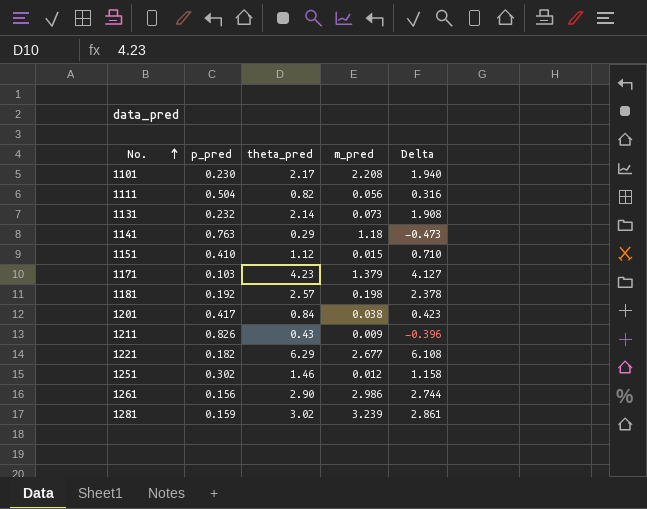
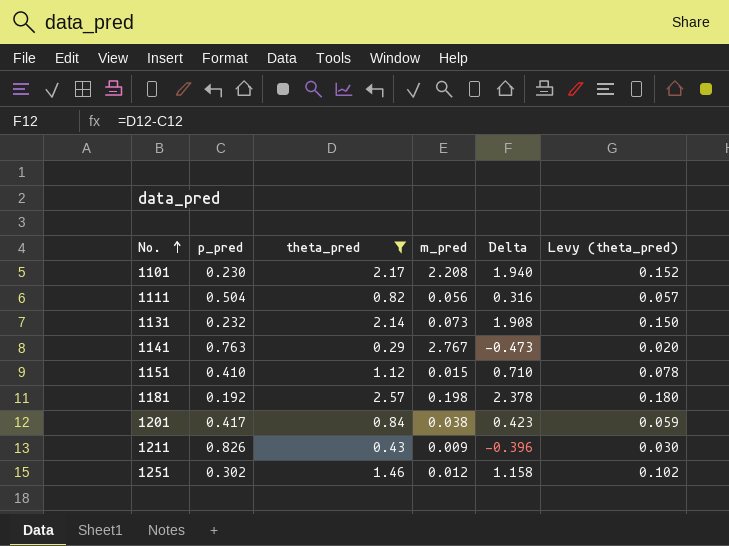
filter: none -> theta_pred <= 2.57
column Levy (theta_pred) | formula: none -> [theta_pred] * 0.07
1141 | m_pred: 1.18 -> 2.767

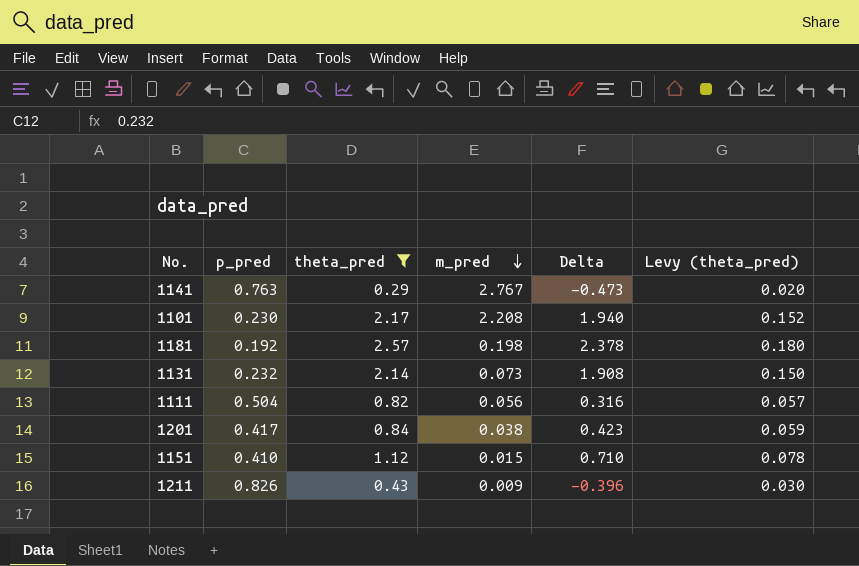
row order: No. ascending -> m_pred descending
row 1251: 0.302 | 1.46 | 0.012 | 1.158 | 0.102 -> none

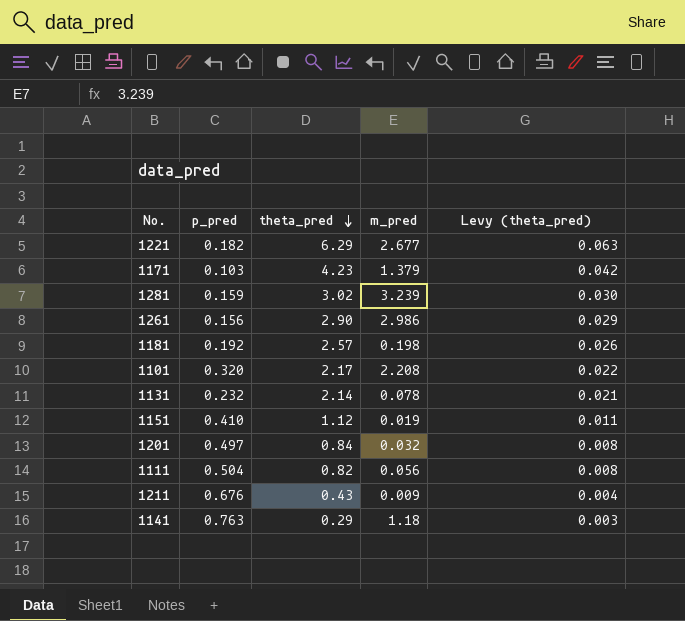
filter: theta_pred <= 2.57 -> none
row order: m_pred descending -> theta_pred descending
column Delta | formula: [theta_pred] - [p_pred] -> none
column Levy (theta_pred) | formula: [theta_pred] * 0.07 -> [theta_pred] * 0.01
1101 | p_pred: 0.230 -> 0.320
1131 | m_pred: 0.073 -> 0.078
1151 | m_pred: 0.015 -> 0.019
1201 | p_pred: 0.417 -> 0.497
1201 | m_pred: 0.038 -> 0.032
1211 | p_pred: 0.826 -> 0.676
1141 | m_pred: 2.767 -> 1.18

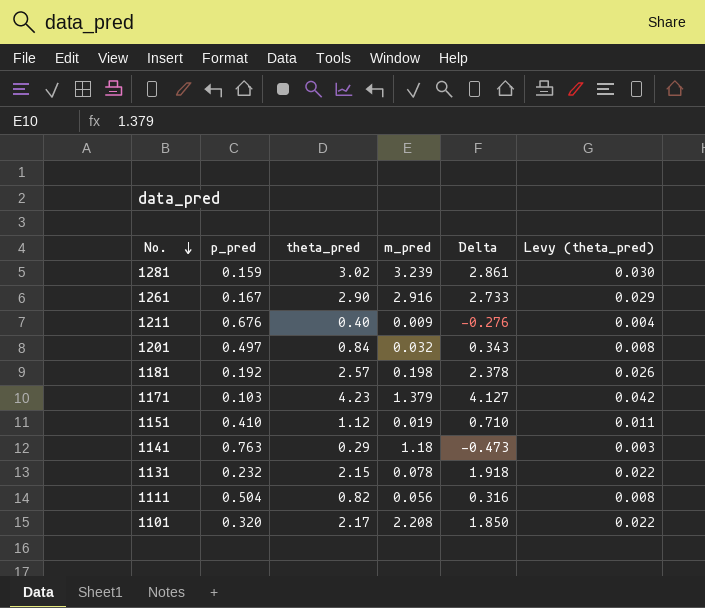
row order: theta_pred descending -> No. descending
column Delta | formula: none -> [theta_pred] - [p_pred]
row 1221: 0.182 | 6.29 | 2.677 | 0.063 -> none
1261 | p_pred: 0.156 -> 0.167
1261 | m_pred: 2.986 -> 2.916
1211 | theta_pred: 0.43 -> 0.40
1131 | theta_pred: 2.14 -> 2.15
1131 | Levy (theta_pred): 0.021 -> 0.022

